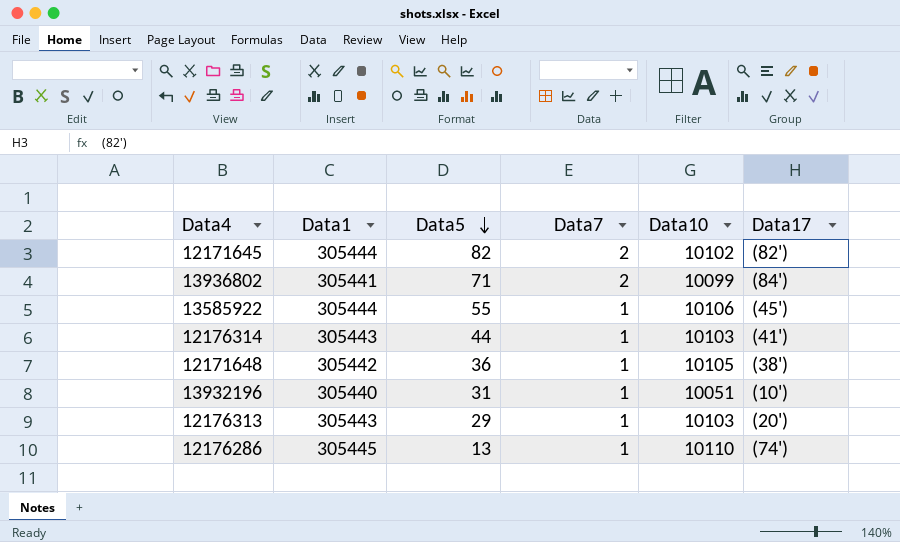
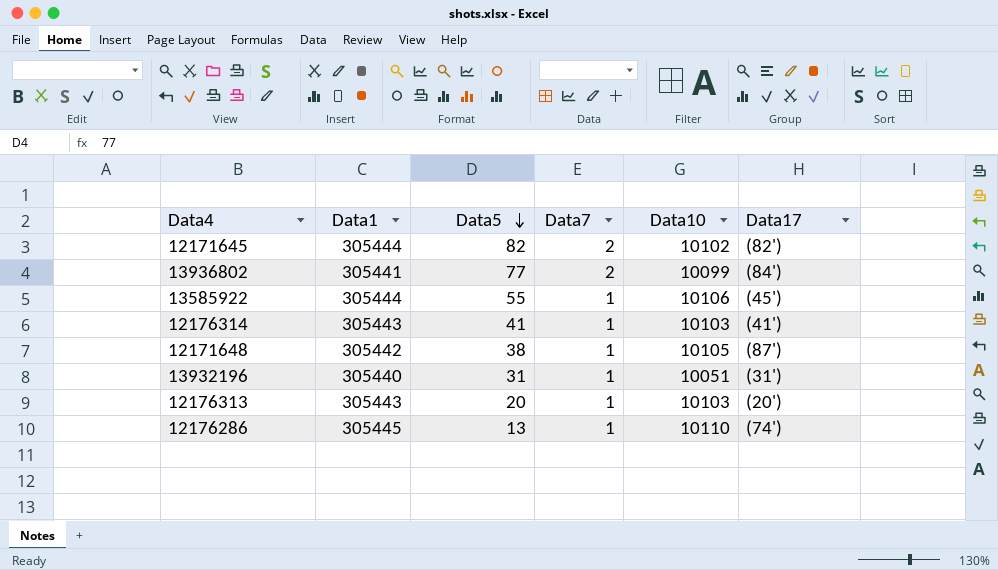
13936802 | Data5: 71 -> 77
12176314 | Data5: 44 -> 41
12171648 | Data5: 36 -> 38
12171648 | Data17: (38') -> (87')
13932196 | Data17: (10') -> (31')
12176313 | Data5: 29 -> 20

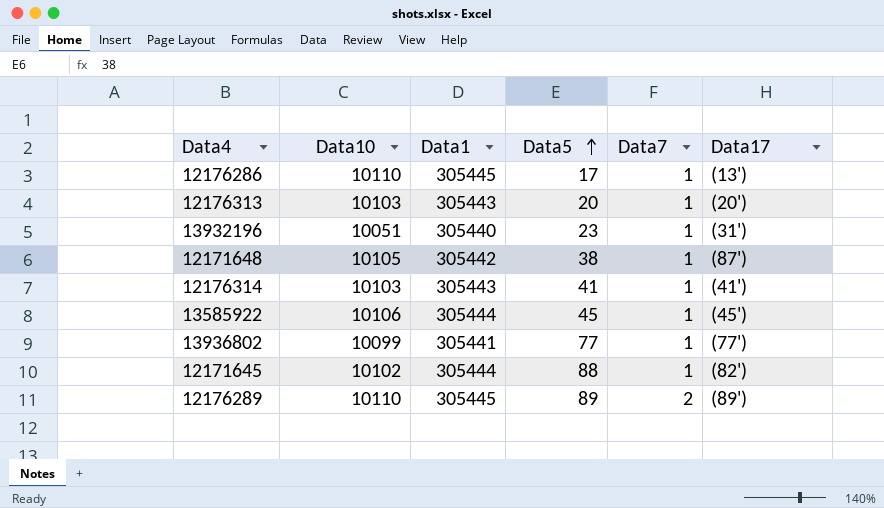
row order: Data5 descending -> Data5 ascending
column Data10 | position: 5 -> 2
12176286 | Data5: 13 -> 17
12176286 | Data17: (74') -> (13')
13932196 | Data5: 31 -> 23
13585922 | Data5: 55 -> 45
13936802 | Data7: 2 -> 1
13936802 | Data17: (84') -> (77')
12171645 | Data5: 82 -> 88
12171645 | Data7: 2 -> 1
row 12176289: none -> 10110 | 305445 | 89 | 2 | (89')

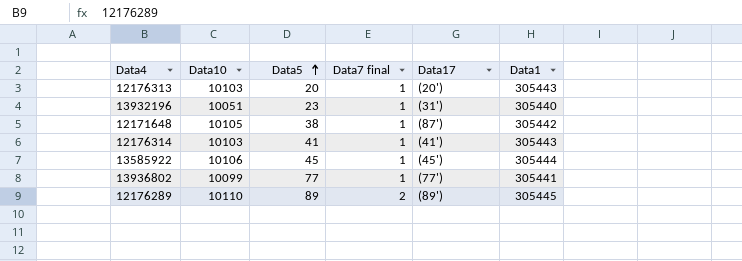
column name: Data7 -> Data7 final
column Data1 | position: 3 -> 6
row 12176286: 10110 | 305445 | 17 | 1 | (13') -> none
row 12171645: 10102 | 305444 | 88 | 1 | (82') -> none

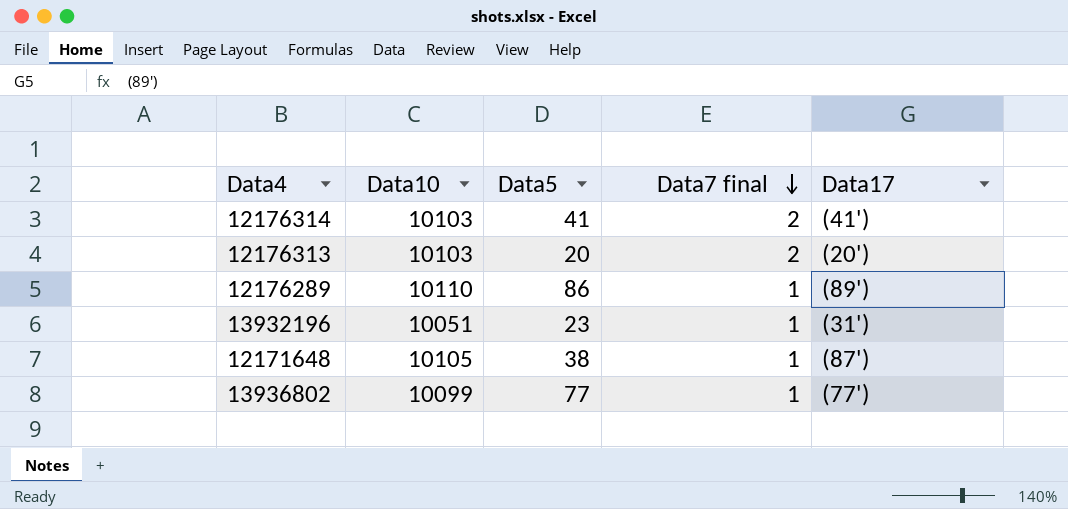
row order: Data5 ascending -> Data7 final descending
column Data1 | position: 6 -> none
row 13585922: 10106 | 45 | 1 | (45') | 305444 -> none
12176314 | Data7 final: 1 -> 2
12176313 | Data7 final: 1 -> 2
12176289 | Data5: 89 -> 86
12176289 | Data7 final: 2 -> 1

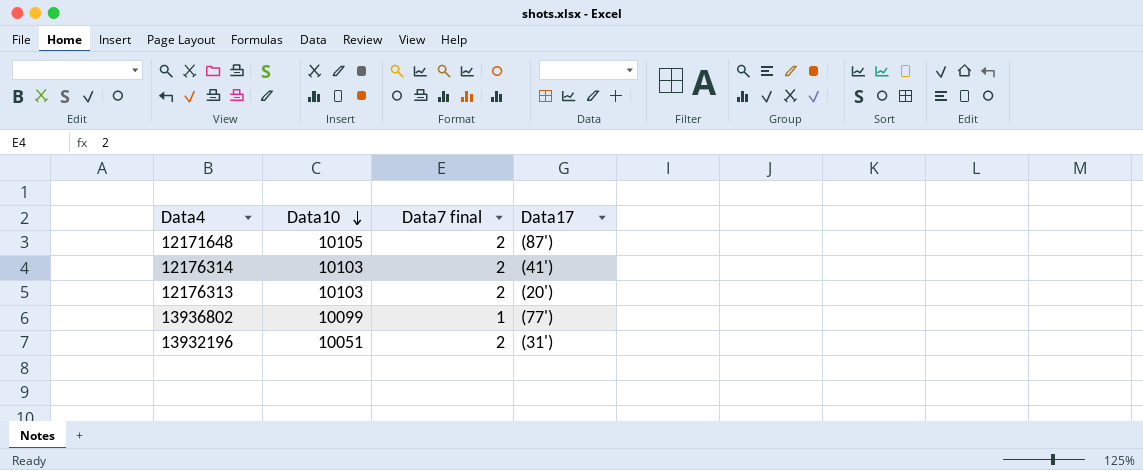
row order: Data7 final descending -> Data10 descending
column Data5 | position: 3 -> none
row 12176289: 10110 | 86 | 1 | (89') -> none
12171648 | Data7 final: 1 -> 2
13932196 | Data7 final: 1 -> 2

